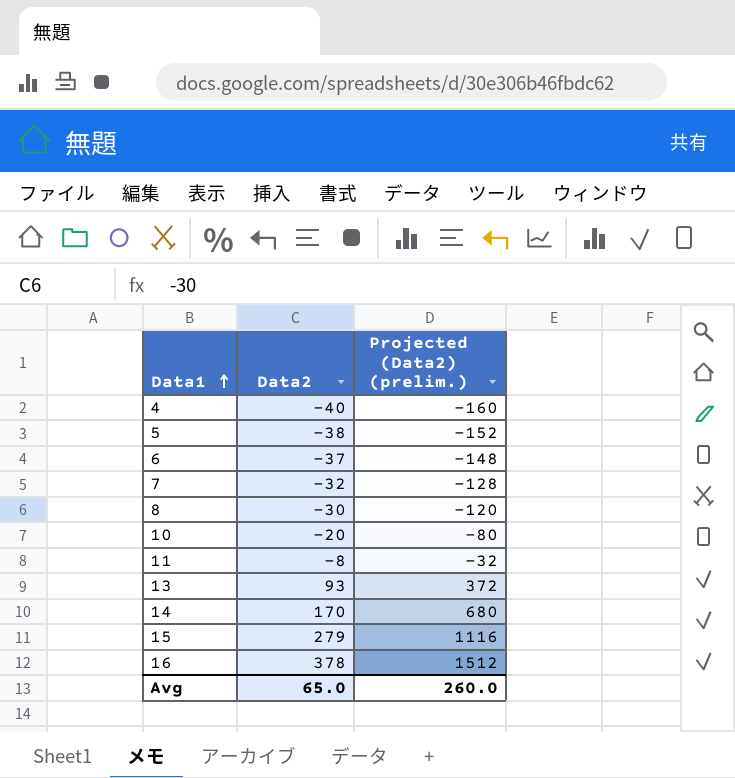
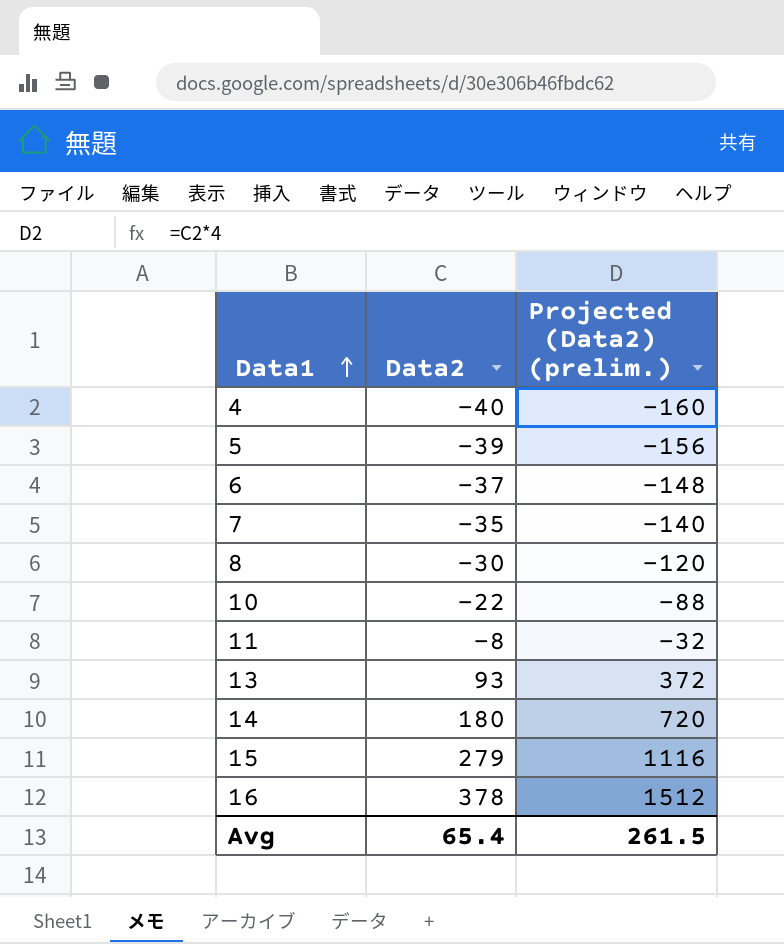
5 | Data2: -38 -> -39
5 | Projected (Data2) (prelim.): -152 -> -156
7 | Data2: -32 -> -35
7 | Projected (Data2) (prelim.): -128 -> -140
10 | Data2: -20 -> -22
10 | Projected (Data2) (prelim.): -80 -> -88
14 | Data2: 170 -> 180
14 | Projected (Data2) (prelim.): 680 -> 720
Avg | Data2: 65.0 -> 65.4
Avg | Projected (Data2) (prelim.): 260.0 -> 261.5

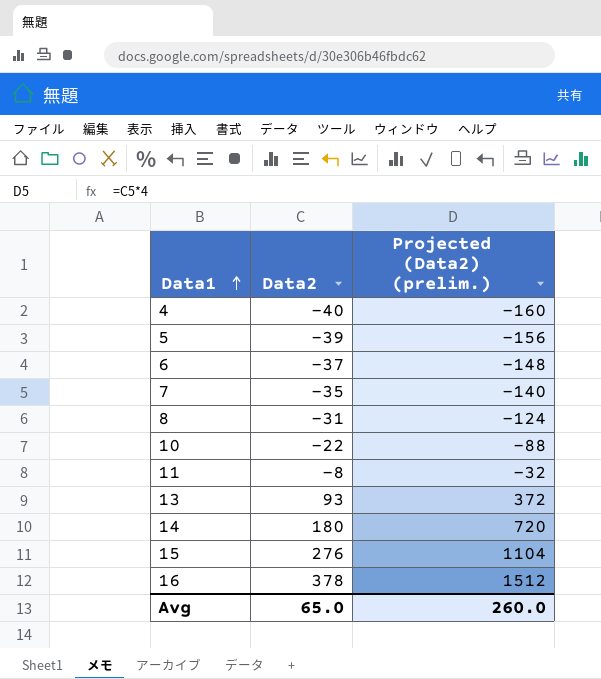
8 | Data2: -30 -> -31
8 | Projected (Data2) (prelim.): -120 -> -124
15 | Data2: 279 -> 276
15 | Projected (Data2) (prelim.): 1116 -> 1104
Avg | Data2: 65.4 -> 65.0
Avg | Projected (Data2) (prelim.): 261.5 -> 260.0

